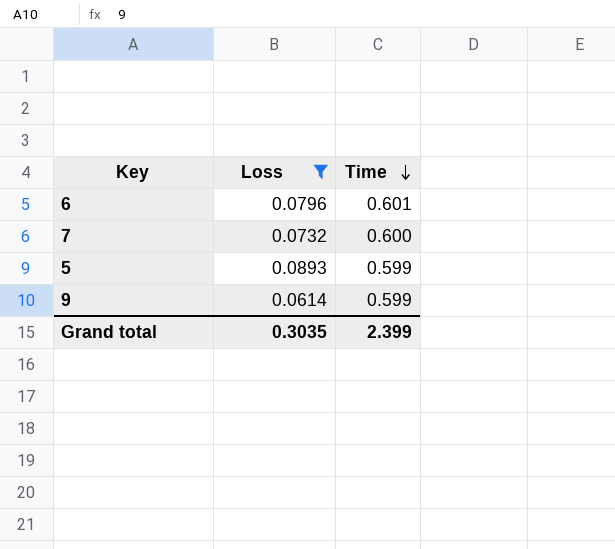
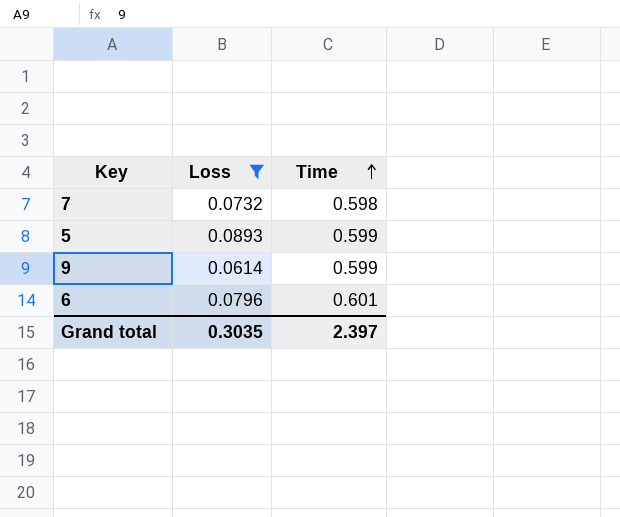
row order: Time descending -> Time ascending
7 | Time: 0.600 -> 0.598
Grand total | Time: 2.399 -> 2.397

